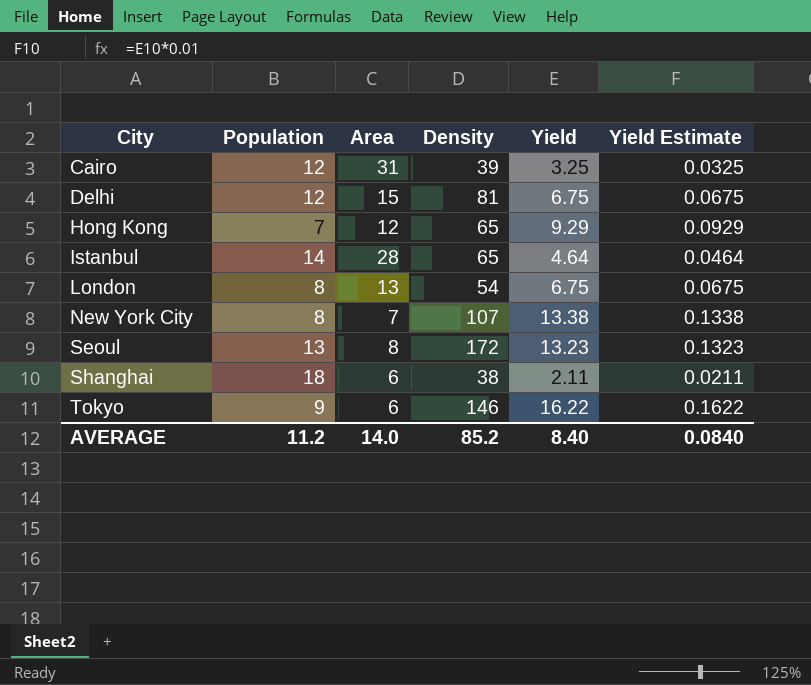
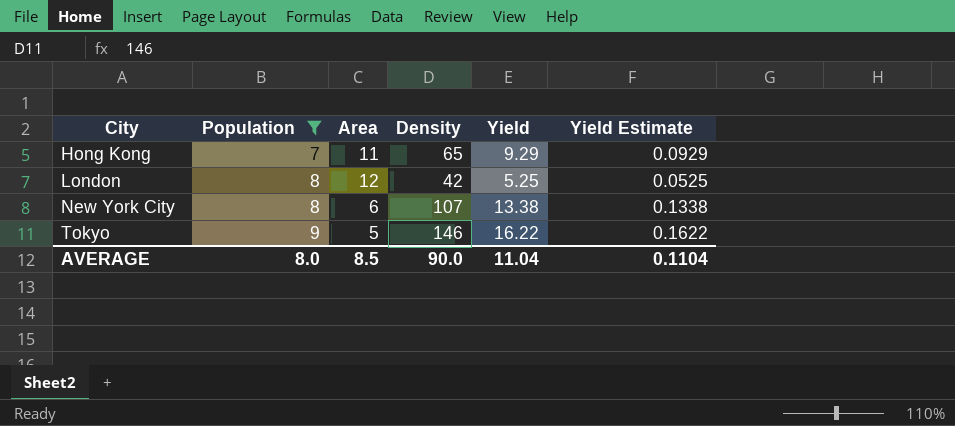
filter: none -> Population <= 9
Hong Kong | Area: 12 -> 11
London | Area: 13 -> 12
London | Density: 54 -> 42
London | Yield: 6.75 -> 5.25
London | Yield Estimate: 0.0675 -> 0.0525
New York City | Area: 7 -> 6
Tokyo | Area: 6 -> 5
AVERAGE | Population: 11.2 -> 8.0
AVERAGE | Area: 14.0 -> 8.5
AVERAGE | Density: 85.2 -> 90.0
AVERAGE | Yield: 8.40 -> 11.04
AVERAGE | Yield Estimate: 0.0840 -> 0.1104

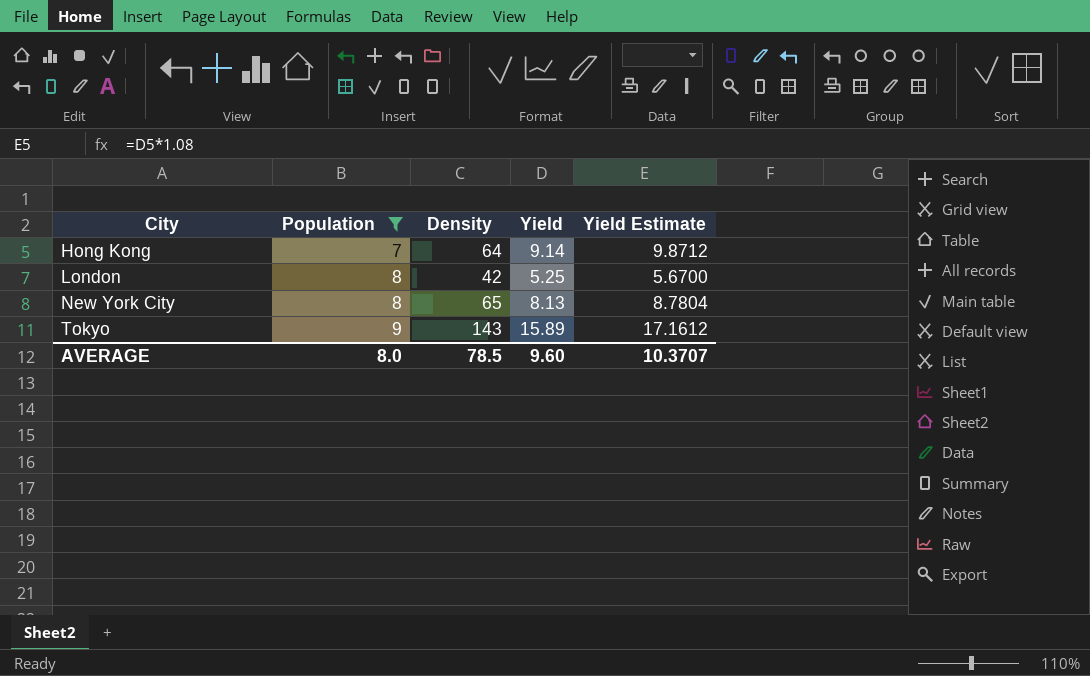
column Area | position: 3 -> none
column Yield Estimate | formula: [Yield] * 0.01 -> [Yield] * 1.08
Hong Kong | Density: 65 -> 64
Hong Kong | Yield: 9.29 -> 9.14
New York City | Density: 107 -> 65
New York City | Yield: 13.38 -> 8.13
Tokyo | Density: 146 -> 143
Tokyo | Yield: 16.22 -> 15.89
AVERAGE | Density: 90.0 -> 78.5
AVERAGE | Yield: 11.04 -> 9.60
AVERAGE | Yield Estimate: 0.1104 -> 10.3707

